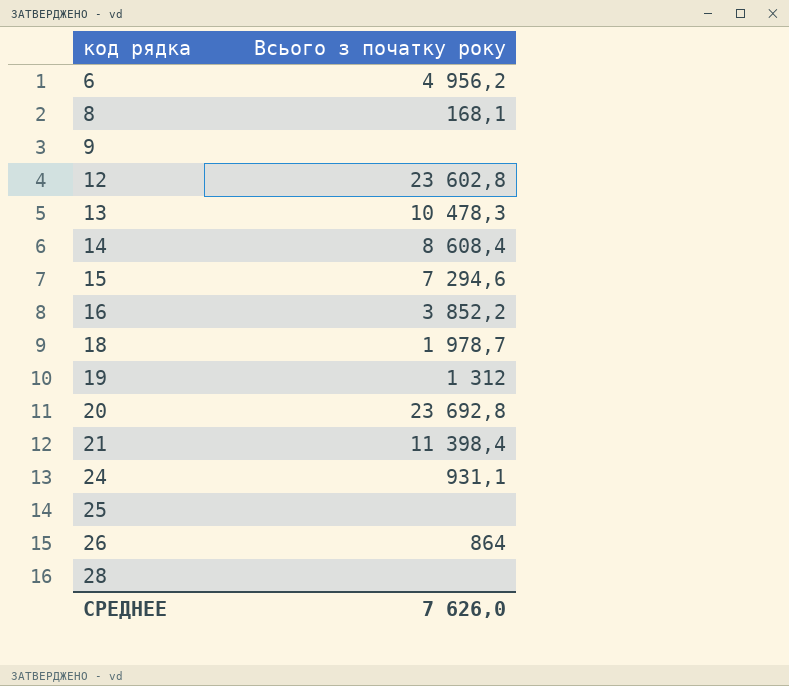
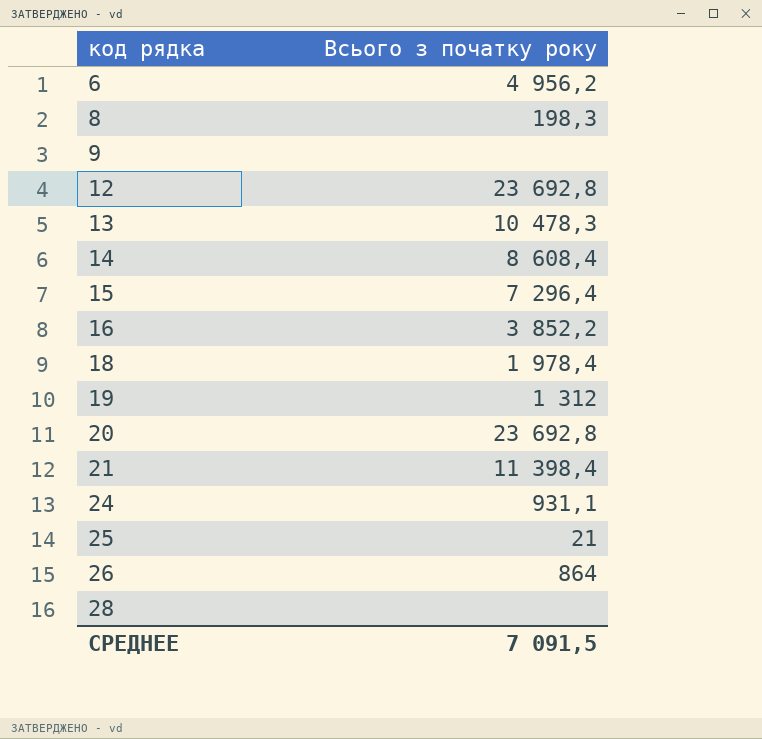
8 | Всього з початку року: 168,1 -> 198,3
12 | Всього з початку року: 23 602,8 -> 23 692,8
15 | Всього з початку року: 7 294,6 -> 7 296,4
18 | Всього з початку року: 1 978,7 -> 1 978,4
25 | Всього з початку року: none -> 21
СРЕДНЕЕ | Всього з початку року: 7 626,0 -> 7 091,5

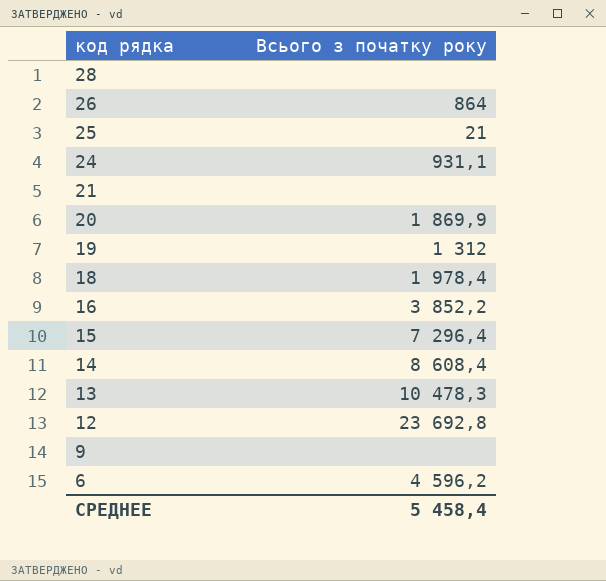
row order: код рядка ascending -> код рядка descending
row 8: 198,3 -> none
21 | Всього з початку року: 11 398,4 -> none
20 | Всього з початку року: 23 692,8 -> 1 869,9
6 | Всього з початку року: 4 956,2 -> 4 596,2
СРЕДНЕЕ | Всього з початку року: 7 091,5 -> 5 458,4

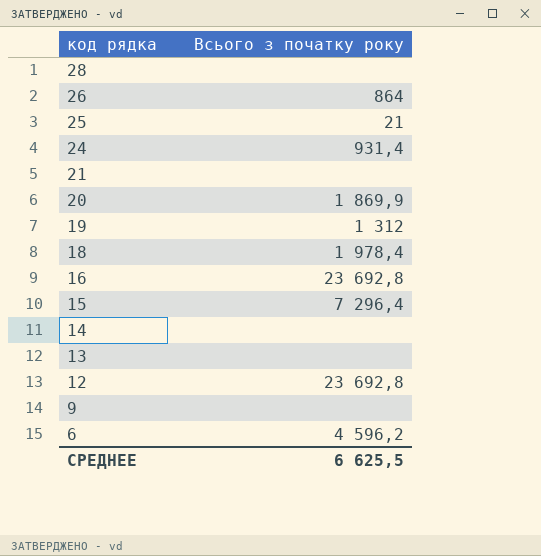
24 | Всього з початку року: 931,1 -> 931,4
16 | Всього з початку року: 3 852,2 -> 23 692,8
14 | Всього з початку року: 8 608,4 -> none
13 | Всього з початку року: 10 478,3 -> none
СРЕДНЕЕ | Всього з початку року: 5 458,4 -> 6 625,5

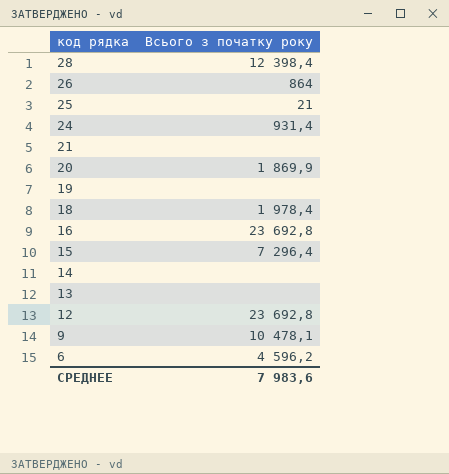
28 | Всього з початку року: none -> 12 398,4
19 | Всього з початку року: 1 312 -> none
9 | Всього з початку року: none -> 10 478,1
СРЕДНЕЕ | Всього з початку року: 6 625,5 -> 7 983,6

